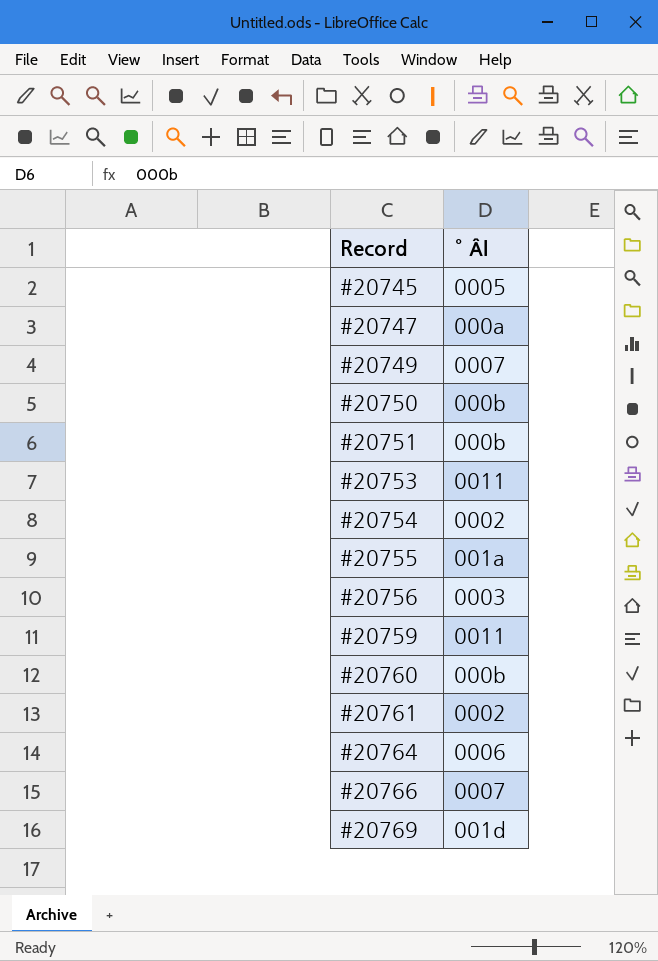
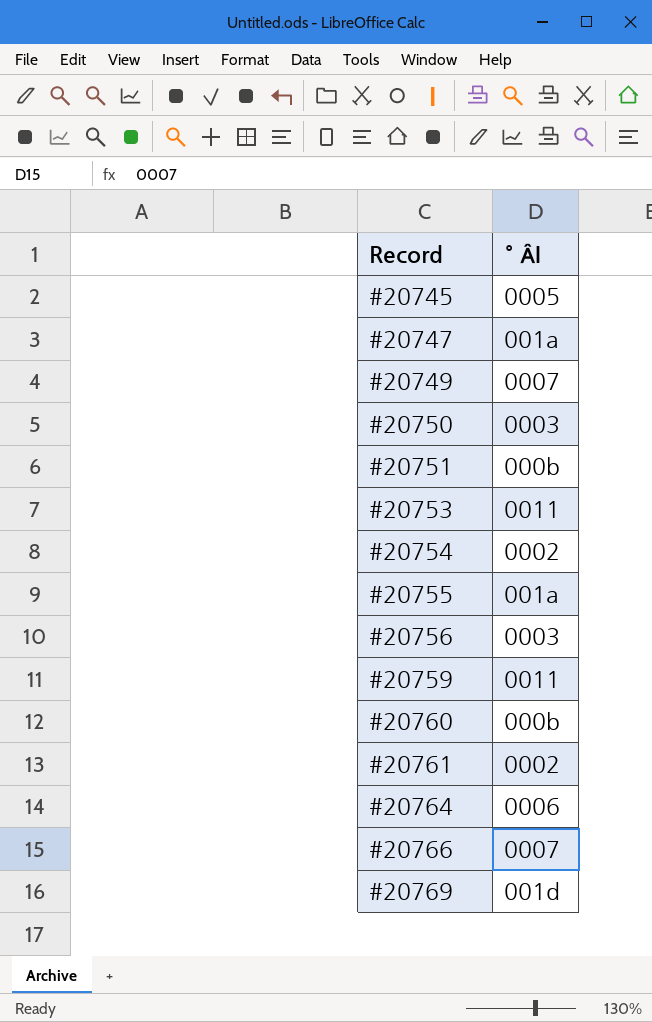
#20747 | ° ÂI: 000a -> 001a
#20750 | ° ÂI: 000b -> 0003

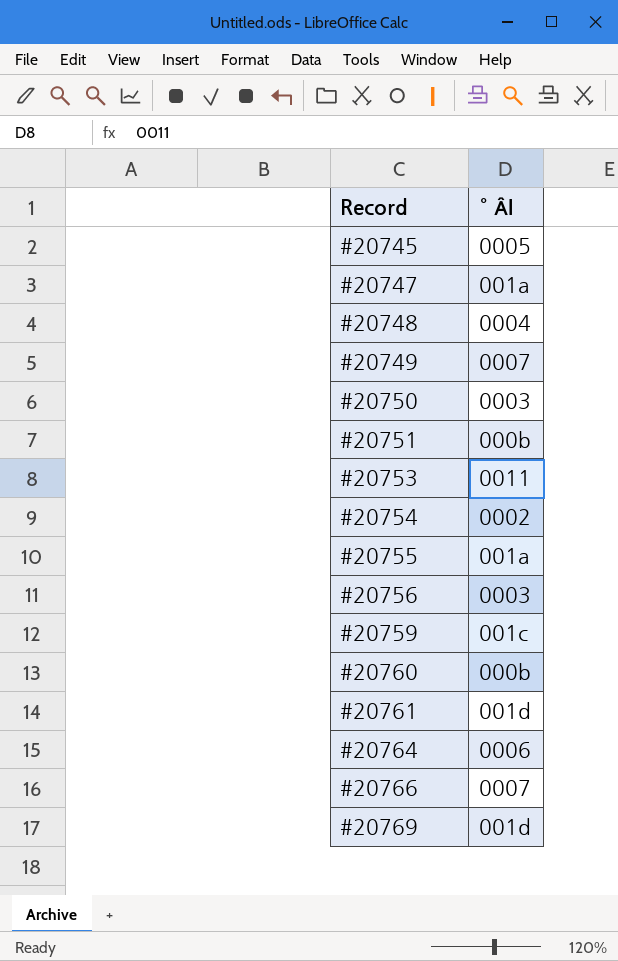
row #20748: none -> 0004
#20759 | ° ÂI: 0011 -> 001c
#20761 | ° ÂI: 0002 -> 001d

